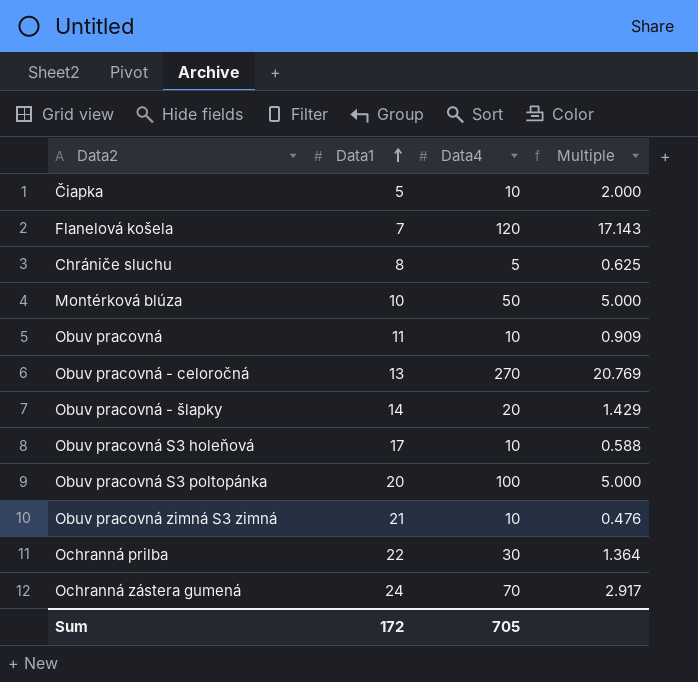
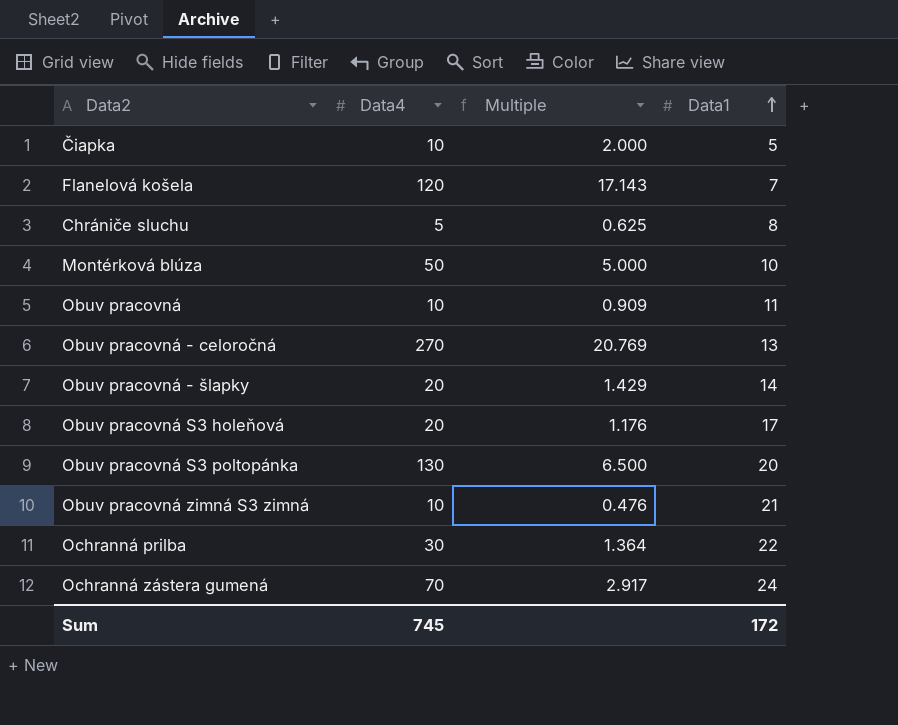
column Data1 | position: 2 -> 4
Obuv pracovná S3 holeňová | Data4: 10 -> 20
Obuv pracovná S3 holeňová | Multiple: 0.588 -> 1.176
Obuv pracovná S3 poltopánka | Data4: 100 -> 130
Obuv pracovná S3 poltopánka | Multiple: 5.000 -> 6.500
Sum | Data4: 705 -> 745

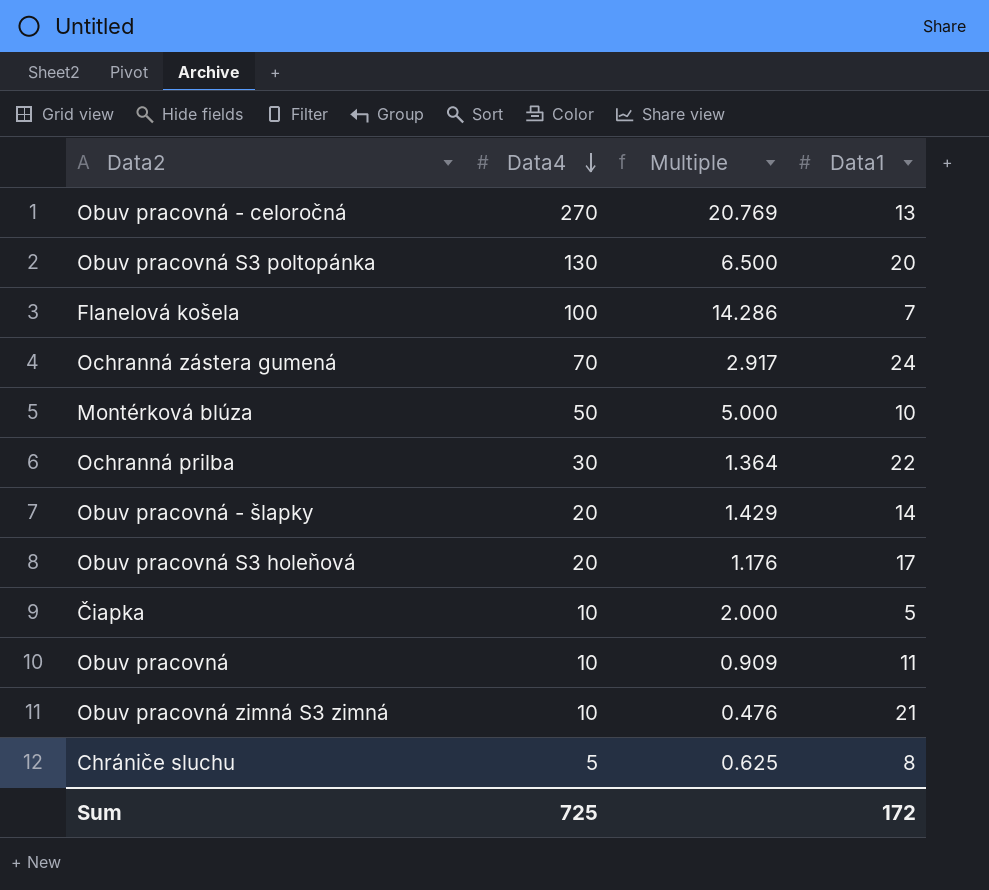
row order: Data1 ascending -> Data4 descending
Flanelová košela | Data4: 120 -> 100
Flanelová košela | Multiple: 17.143 -> 14.286
Sum | Data4: 745 -> 725

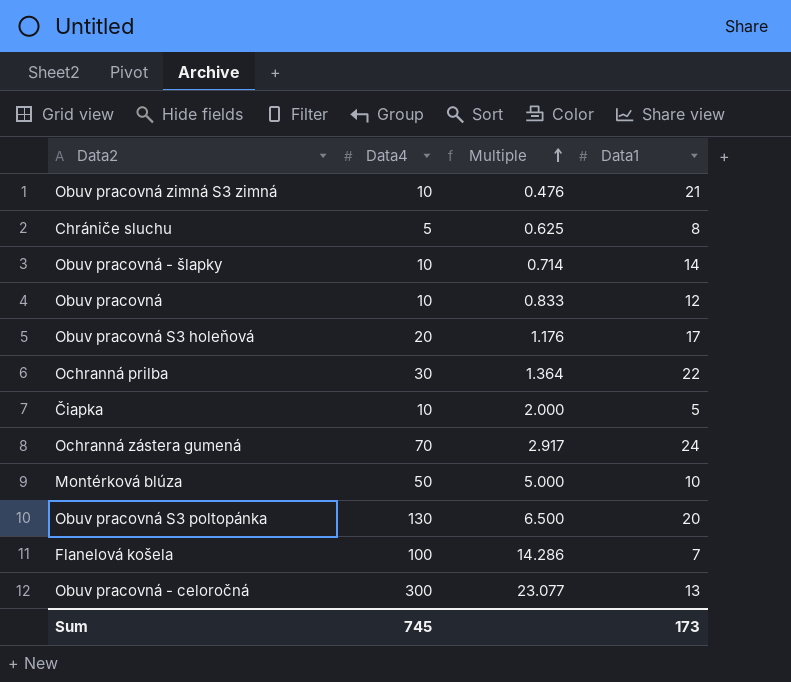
row order: Data4 descending -> Multiple ascending
Obuv pracovná - šlapky | Data4: 20 -> 10
Obuv pracovná - šlapky | Multiple: 1.429 -> 0.714
Obuv pracovná | Multiple: 0.909 -> 0.833
Obuv pracovná | Data1: 11 -> 12
Obuv pracovná - celoročná | Data4: 270 -> 300
Obuv pracovná - celoročná | Multiple: 20.769 -> 23.077
Sum | Data4: 725 -> 745
Sum | Data1: 172 -> 173

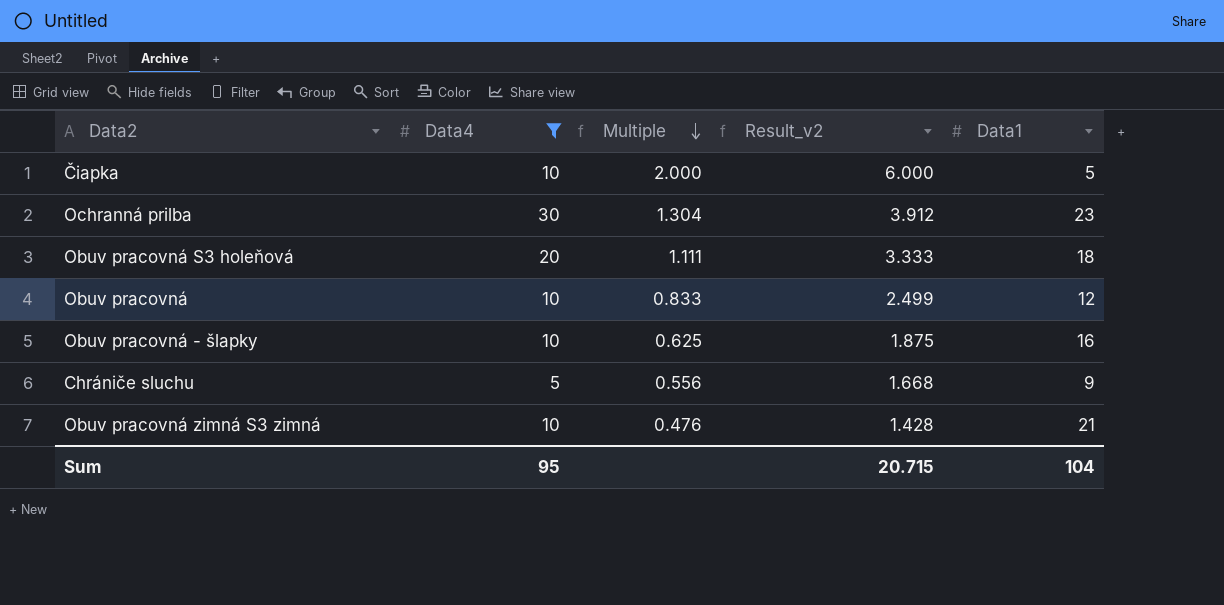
filter: none -> Data4 <= 30
row order: Multiple ascending -> Multiple descending
column Result_v2 | formula: none -> [Multiple] * 3
Ochranná prilba | Multiple: 1.364 -> 1.304
Ochranná prilba | Data1: 22 -> 23
Obuv pracovná S3 holeňová | Multiple: 1.176 -> 1.111
Obuv pracovná S3 holeňová | Data1: 17 -> 18
Obuv pracovná - šlapky | Multiple: 0.714 -> 0.625
Obuv pracovná - šlapky | Data1: 14 -> 16
Chrániče sluchu | Multiple: 0.625 -> 0.556
Chrániče sluchu | Data1: 8 -> 9
Sum | Data4: 745 -> 95
Sum | Data1: 173 -> 104

